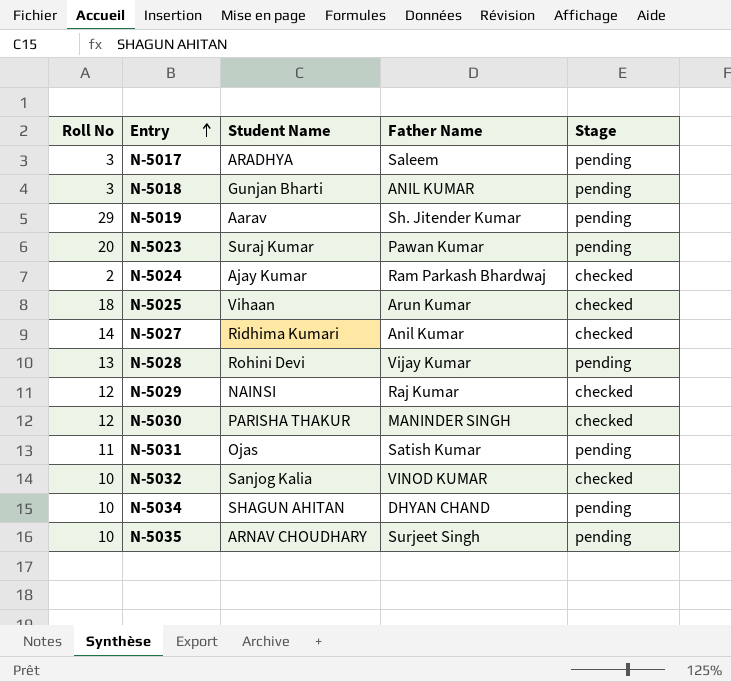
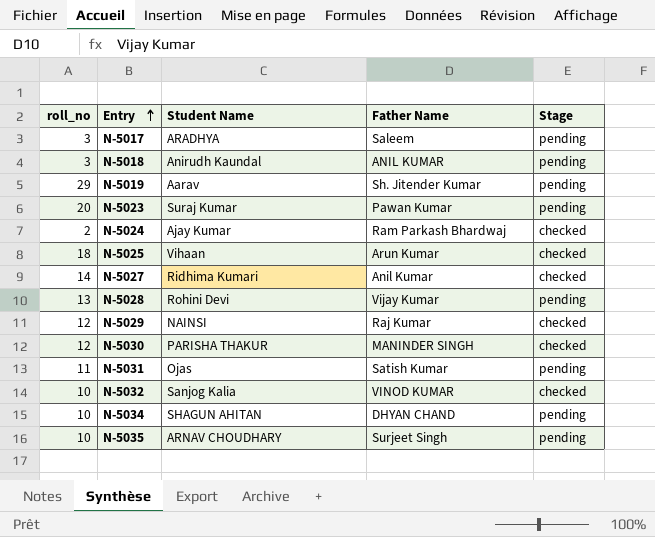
column name: Roll No -> roll_no
N-5018 | Student Name: Gunjan Bharti -> Anirudh Kaundal

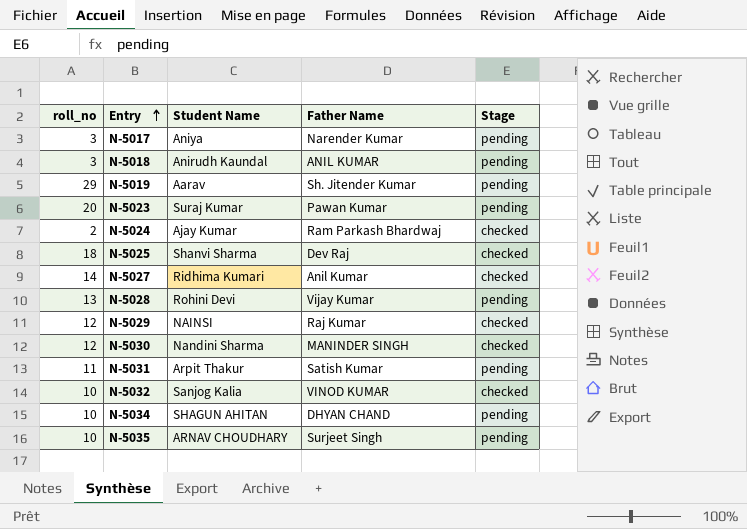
N-5017 | Student Name: ARADHYA -> Aniya
N-5017 | Father Name: Saleem -> Narender Kumar
N-5025 | Student Name: Vihaan -> Shanvi Sharma
N-5025 | Father Name: Arun Kumar -> Dev Raj
N-5030 | Student Name: PARISHA THAKUR -> Nandini Sharma
N-5031 | Student Name: Ojas -> Arpit Thakur

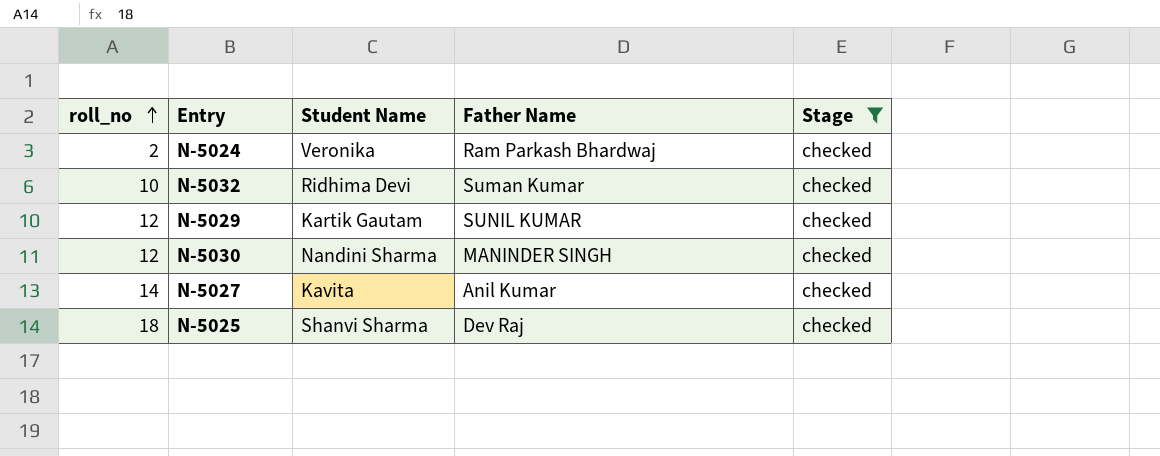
filter: none -> Stage = checked
row order: Entry ascending -> roll_no ascending
N-5024 | Student Name: Ajay Kumar -> Veronika
N-5032 | Student Name: Sanjog Kalia -> Ridhima Devi
N-5032 | Father Name: VINOD KUMAR -> Suman Kumar
N-5029 | Student Name: NAINSI -> Kartik Gautam
N-5029 | Father Name: Raj Kumar -> SUNIL KUMAR
N-5027 | Student Name: Ridhima Kumari -> Kavita

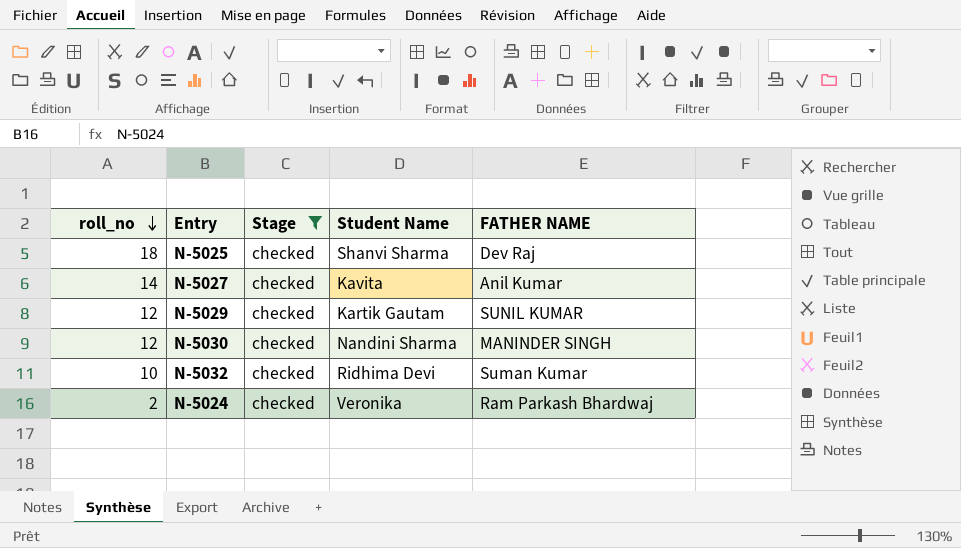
row order: roll_no ascending -> roll_no descending
column Stage | position: 5 -> 3
column name: Father Name -> FATHER NAME

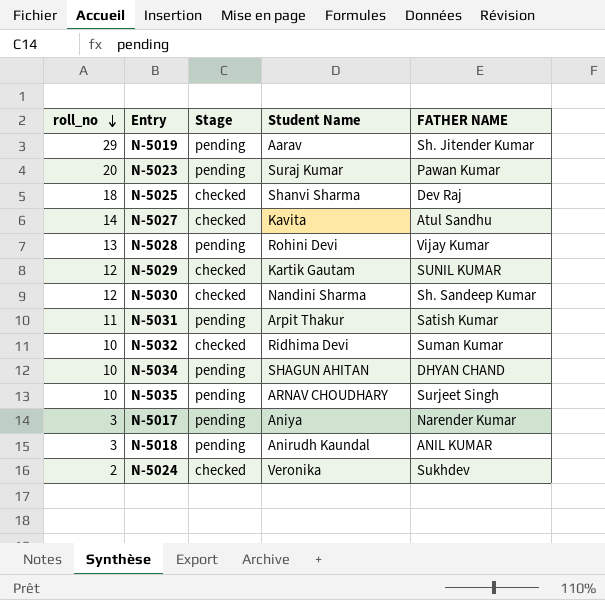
filter: Stage = checked -> none
N-5027 | FATHER NAME: Anil Kumar -> Atul Sandhu
N-5030 | FATHER NAME: MANINDER SINGH -> Sh. Sandeep Kumar
N-5024 | FATHER NAME: Ram Parkash Bhardwaj -> Sukhdev

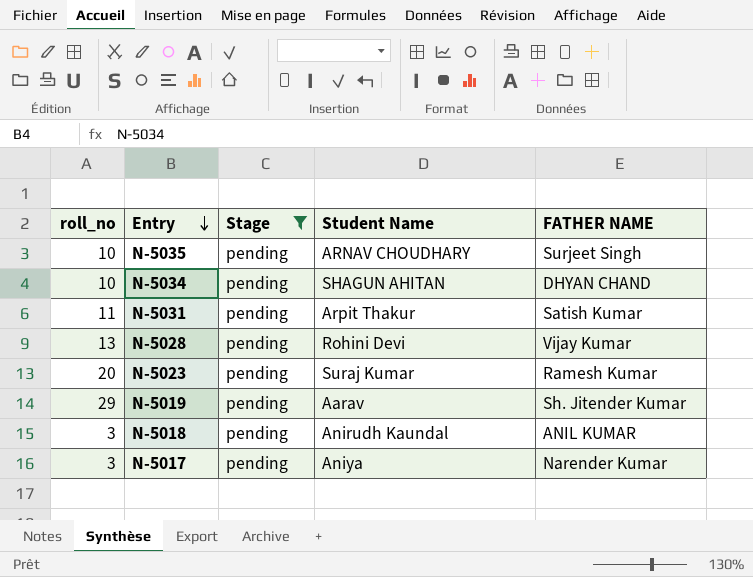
filter: none -> Stage = pending
row order: roll_no descending -> Entry descending
N-5023 | FATHER NAME: Pawan Kumar -> Ramesh Kumar

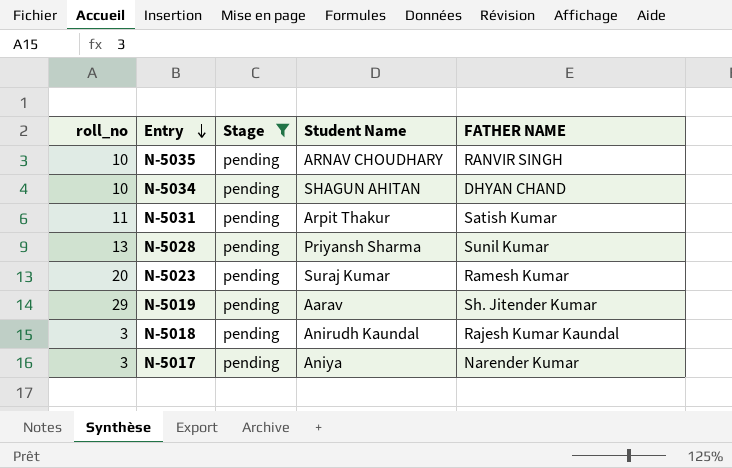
N-5035 | FATHER NAME: Surjeet Singh -> RANVIR SINGH
N-5028 | Student Name: Rohini Devi -> Priyansh Sharma
N-5028 | FATHER NAME: Vijay Kumar -> Sunil Kumar
N-5018 | FATHER NAME: ANIL KUMAR -> Rajesh Kumar Kaundal

